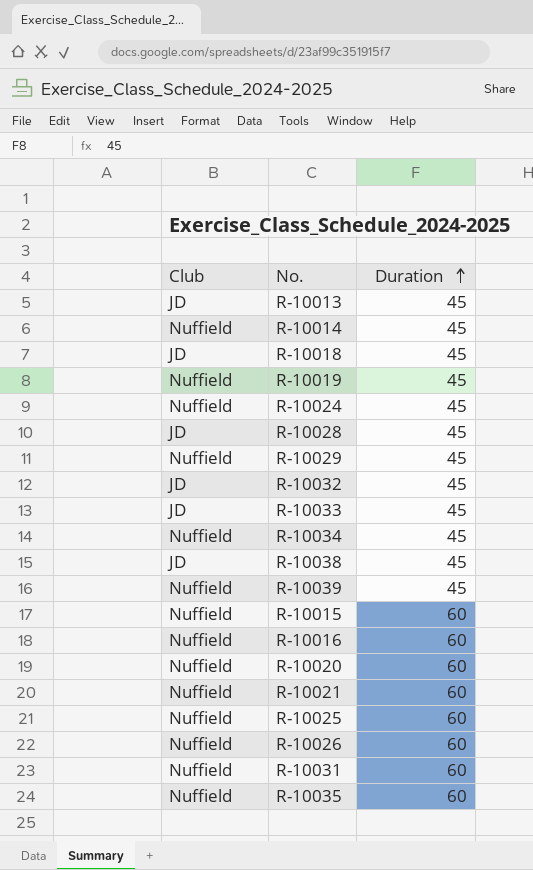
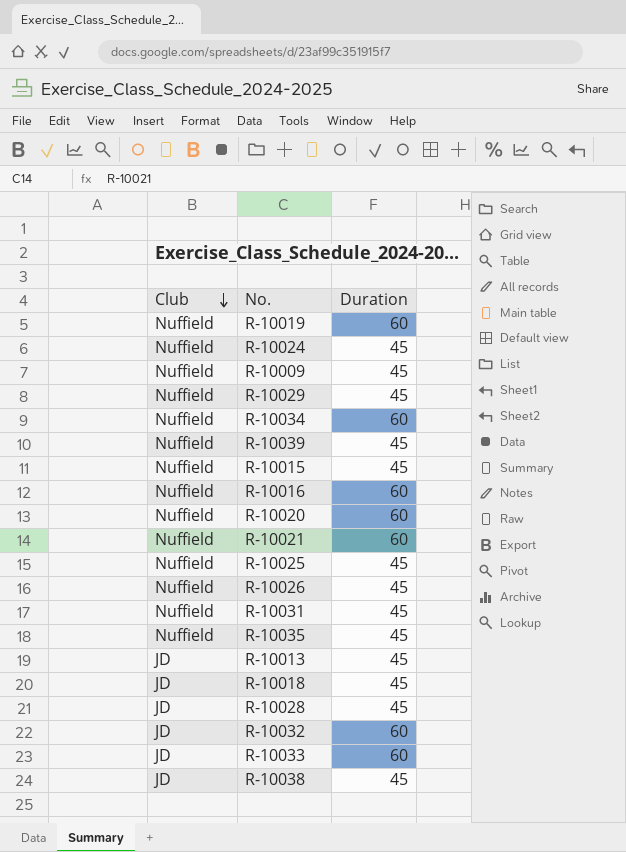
row order: Duration ascending -> Club descending
row R-10014: Nuffield | 45 -> none
R-10019 | Duration: 45 -> 60
row R-10009: none -> Nuffield | 45
R-10034 | Duration: 45 -> 60
R-10015 | Duration: 60 -> 45
R-10025 | Duration: 60 -> 45
R-10026 | Duration: 60 -> 45
R-10031 | Duration: 60 -> 45
R-10035 | Duration: 60 -> 45
R-10032 | Duration: 45 -> 60
R-10033 | Duration: 45 -> 60

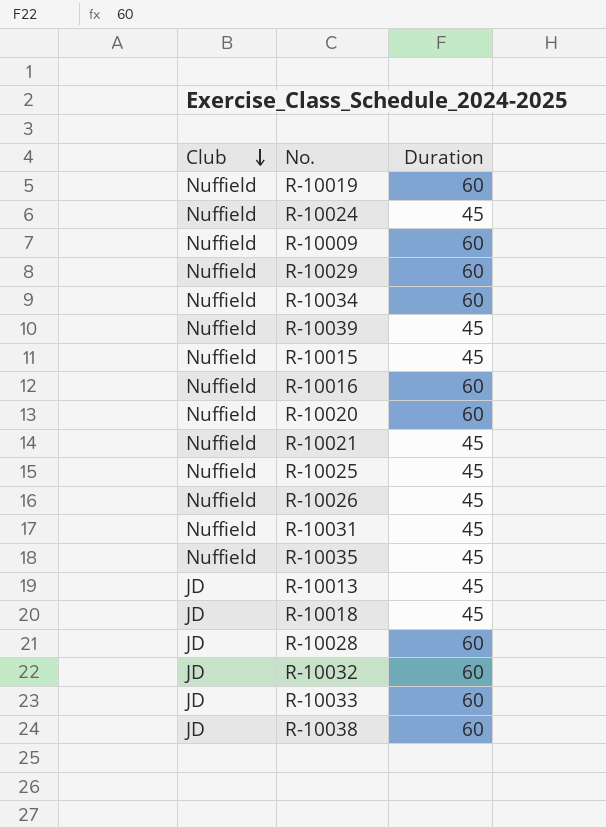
R-10009 | Duration: 45 -> 60
R-10029 | Duration: 45 -> 60
R-10021 | Duration: 60 -> 45
R-10028 | Duration: 45 -> 60
R-10038 | Duration: 45 -> 60

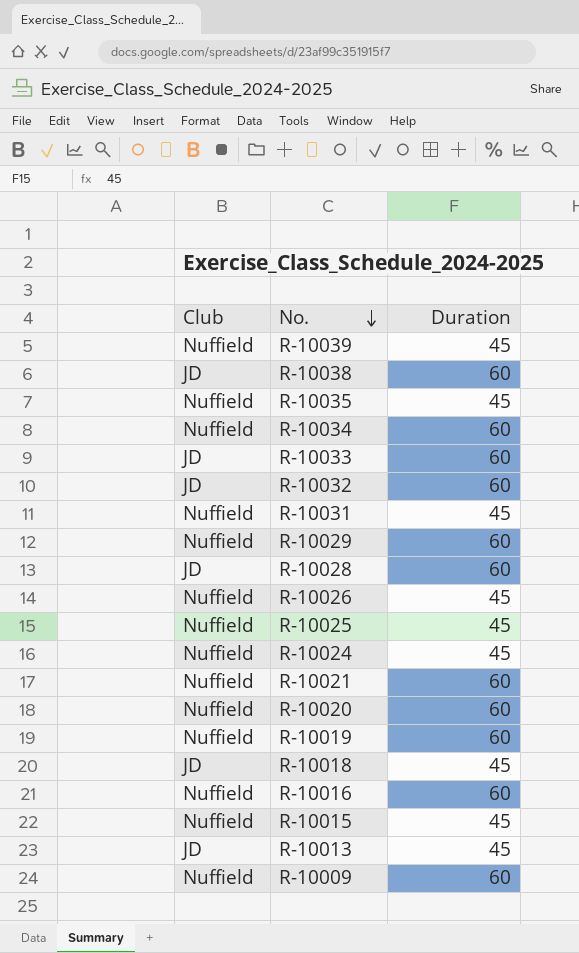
row order: Club descending -> No. descending
R-10021 | Duration: 45 -> 60

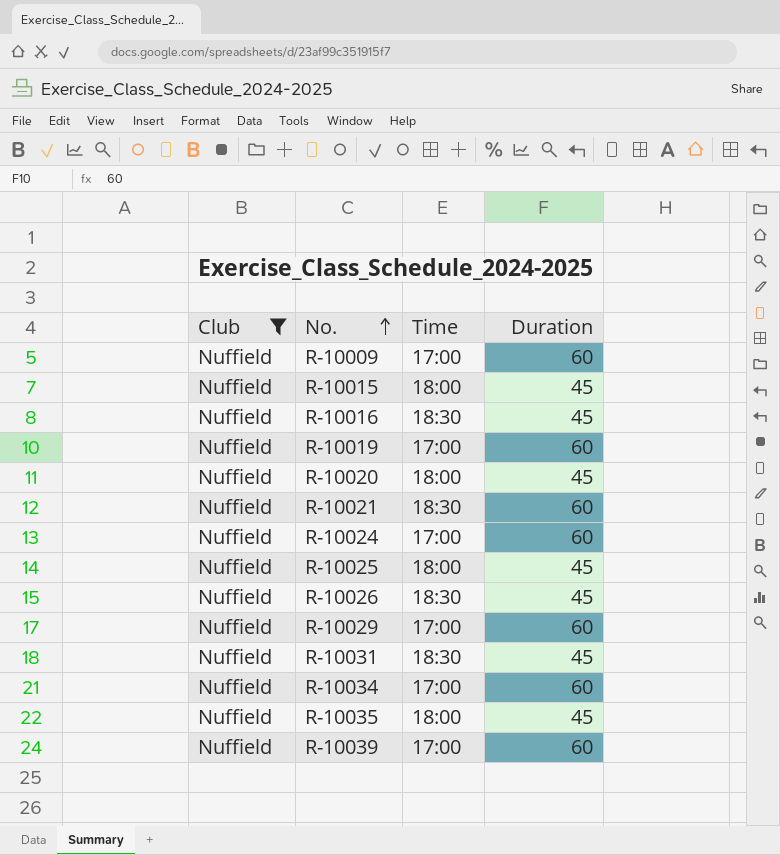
filter: none -> Club = Nuffield
row order: No. descending -> No. ascending
column Time | position: none -> 3
R-10016 | Duration: 60 -> 45
R-10020 | Duration: 60 -> 45
R-10024 | Duration: 45 -> 60
R-10039 | Duration: 45 -> 60

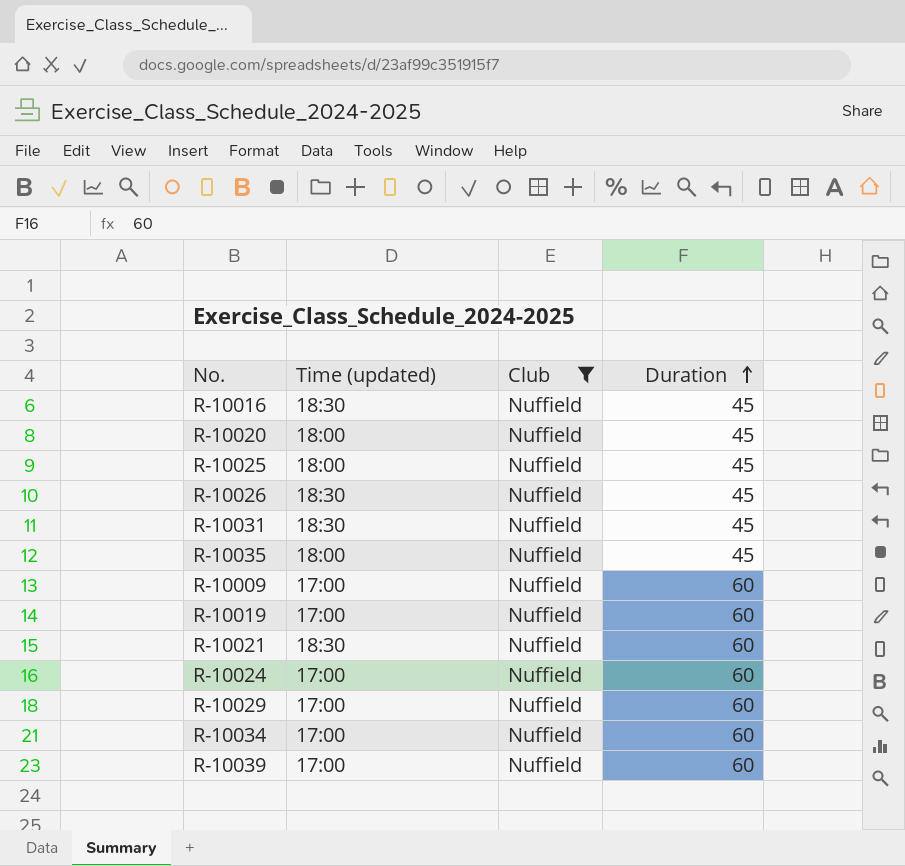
row order: No. ascending -> Duration ascending
column name: Time -> Time (updated)
column Club | position: 1 -> 3
row R-10015: Nuffield | 18:00 | 45 -> none

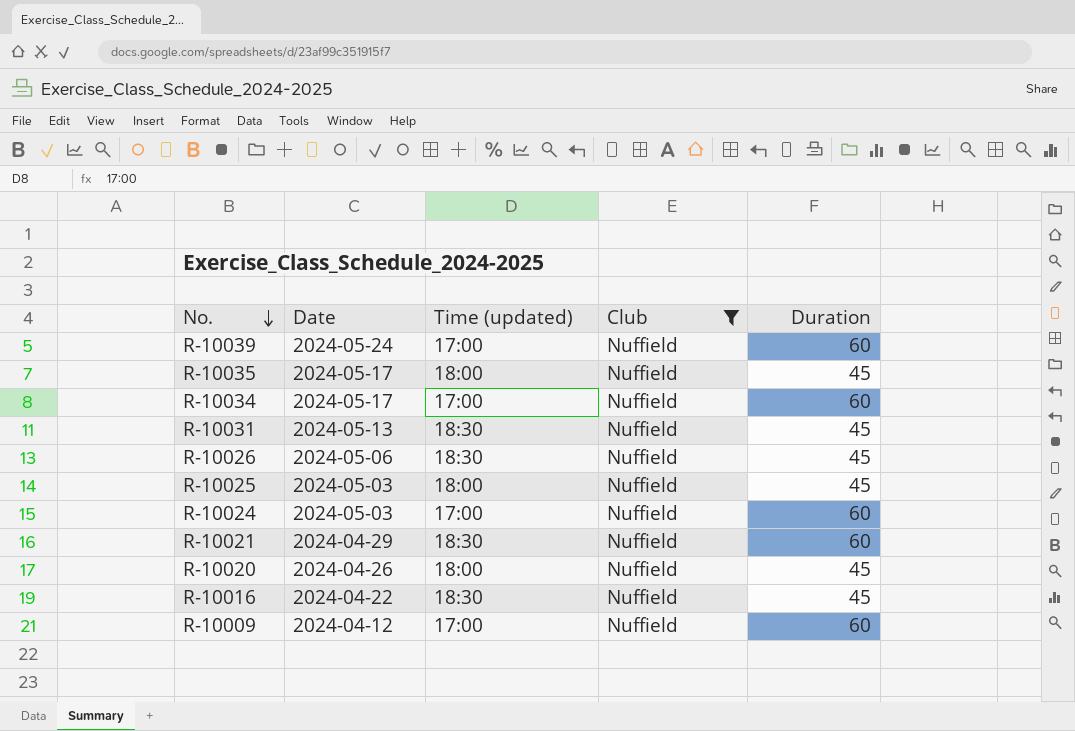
row order: Duration ascending -> No. descending
column Date | position: none -> 2
row R-10019: 17:00 | Nuffield | 60 -> none
row R-10029: 17:00 | Nuffield | 60 -> none

